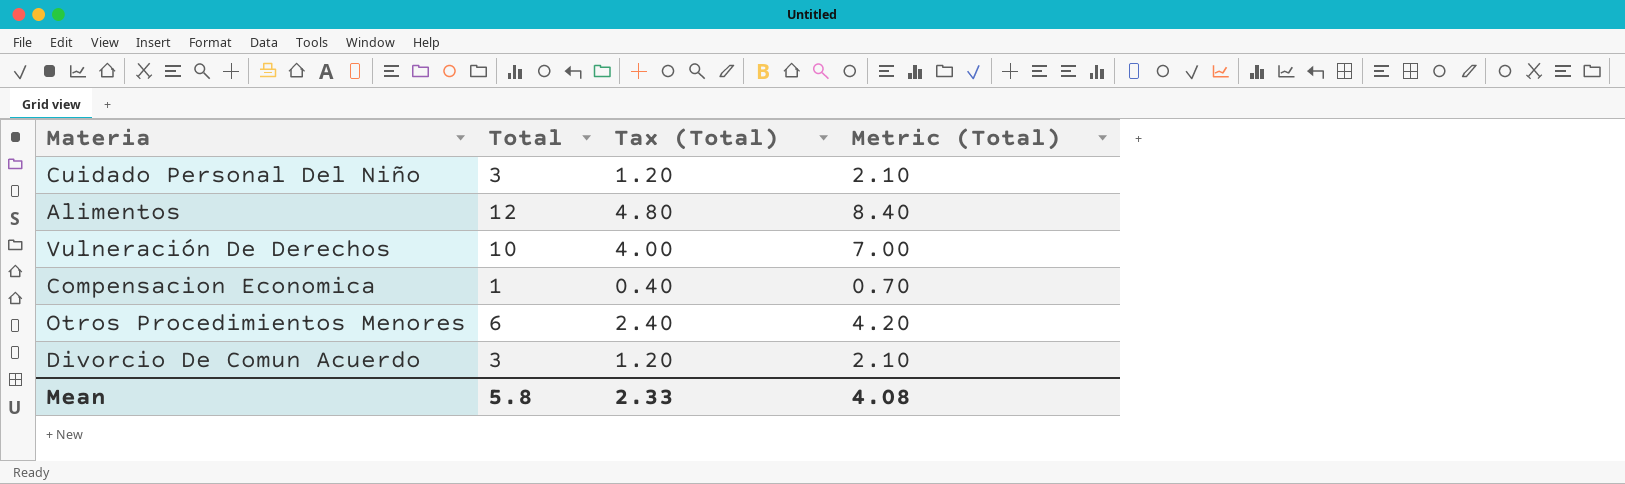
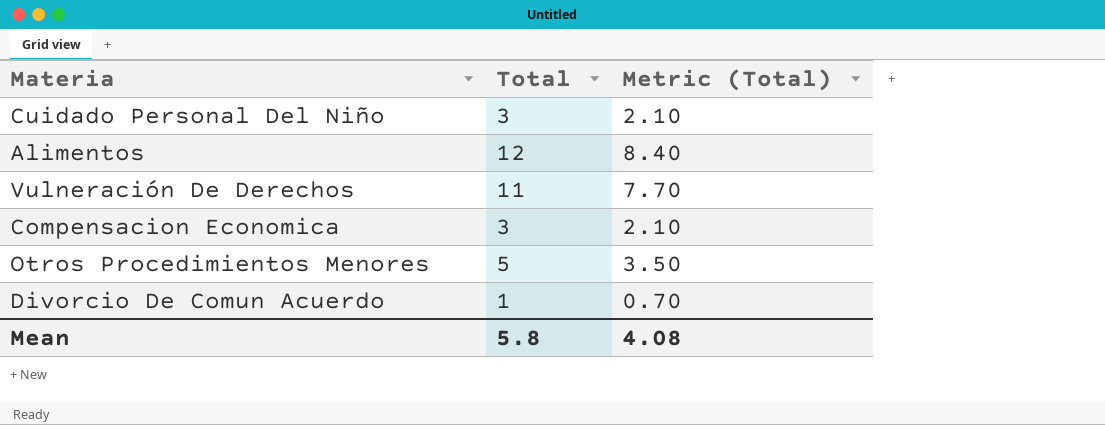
column Tax (Total) | formula: [Total] * 0.4 -> none
Vulneración De Derechos | Total: 10 -> 11
Vulneración De Derechos | Metric (Total): 7.00 -> 7.70
Compensacion Economica | Total: 1 -> 3
Compensacion Economica | Metric (Total): 0.70 -> 2.10
Otros Procedimientos Menores | Total: 6 -> 5
Otros Procedimientos Menores | Metric (Total): 4.20 -> 3.50
Divorcio De Comun Acuerdo | Total: 3 -> 1
Divorcio De Comun Acuerdo | Metric (Total): 2.10 -> 0.70

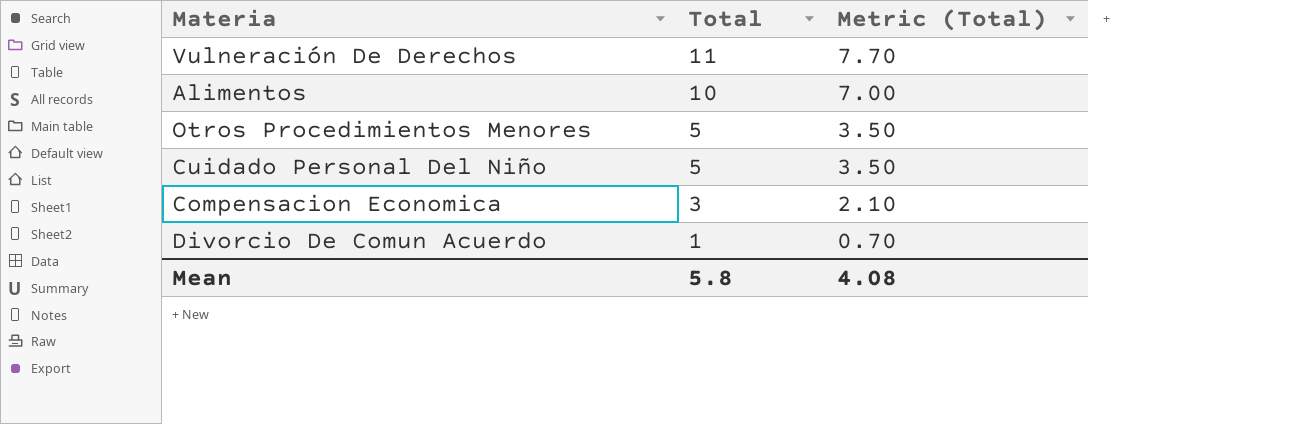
row order: none -> Total descending
Alimentos | Total: 12 -> 10
Alimentos | Metric (Total): 8.40 -> 7.00
Cuidado Personal Del Niño | Total: 3 -> 5
Cuidado Personal Del Niño | Metric (Total): 2.10 -> 3.50

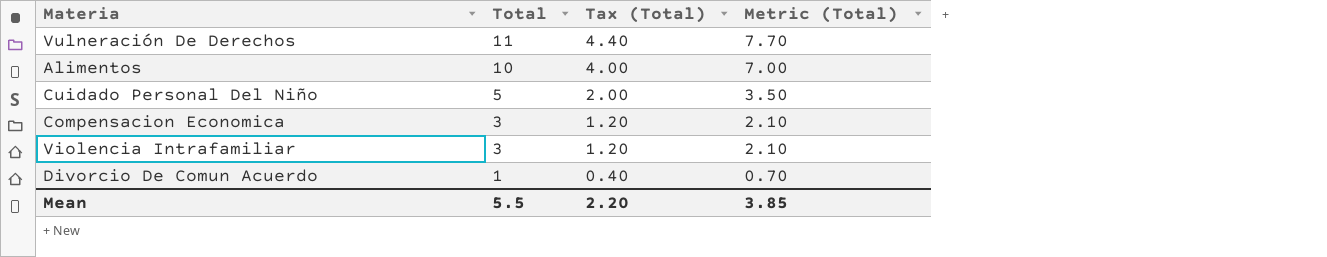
column Tax (Total) | formula: none -> [Total] * 0.4
row Otros Procedimientos Menores: 5 | 3.50 -> none
row Violencia Intrafamiliar: none -> 3 | 1.20 | 2.10
Mean | Total: 5.8 -> 5.5
Mean | Metric (Total): 4.08 -> 3.85

